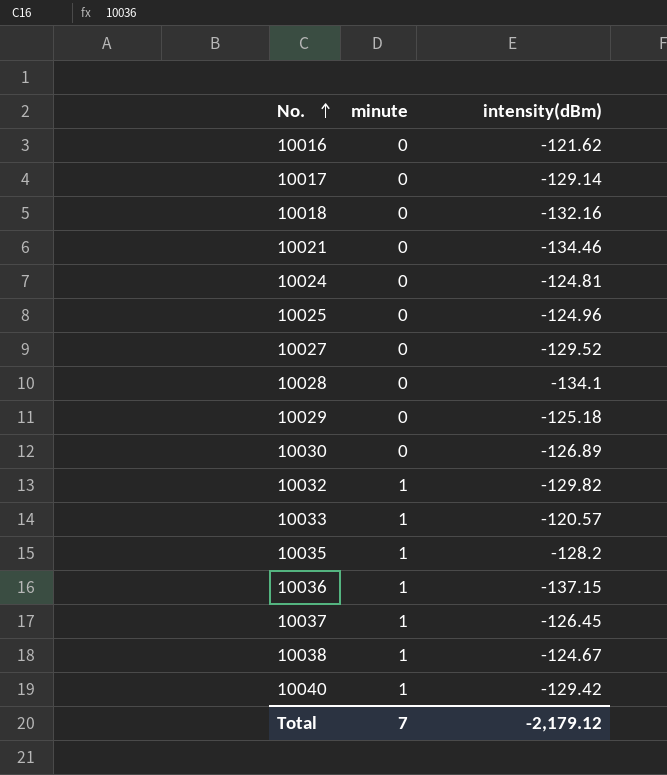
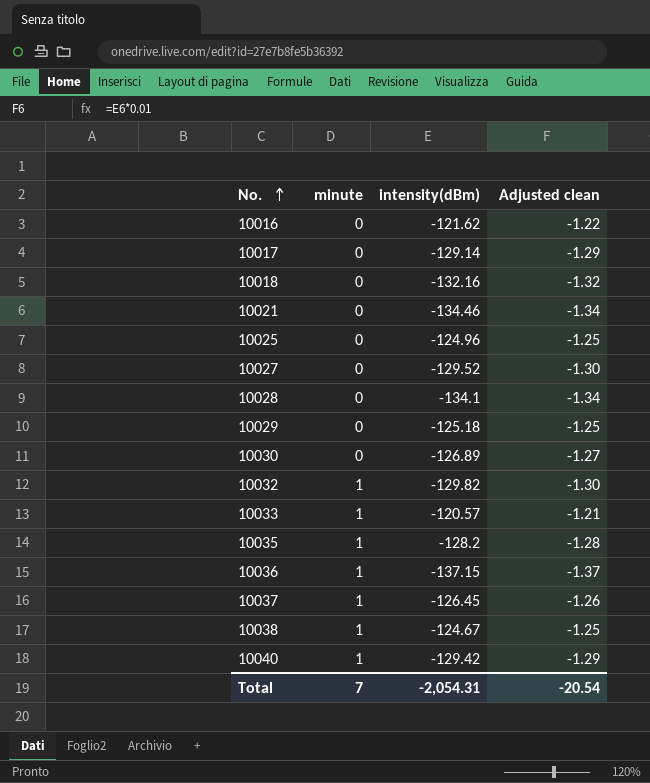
column Adjusted clean | formula: none -> [intensity(dBm)] * 0.01
row 10024: 0 | -124.81 -> none
Total | intensity(dBm): -2,179.12 -> -2,054.31

